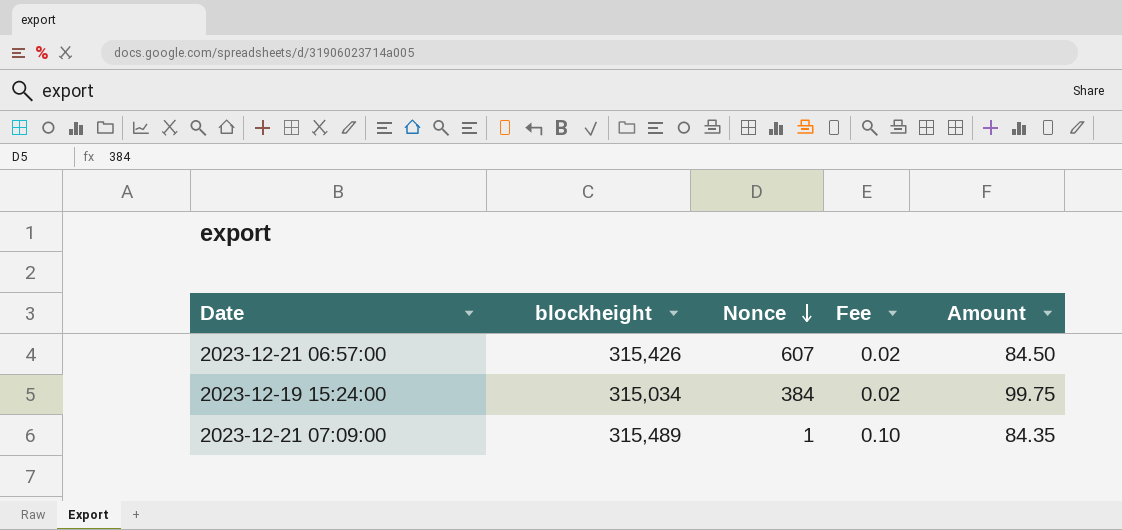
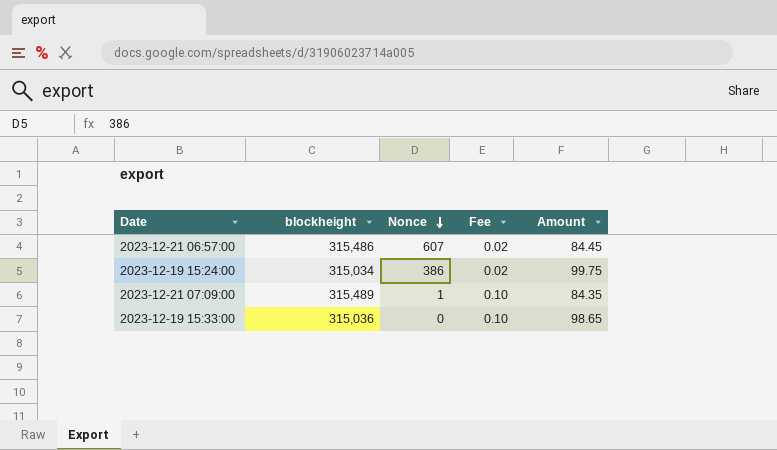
2023-12-21 06:57:00 | blockheight: 315,426 -> 315,486
2023-12-21 06:57:00 | Amount: 84.50 -> 84.45
2023-12-19 15:24:00 | Nonce: 384 -> 386
row 2023-12-19 15:33:00: none -> 315,036 | 0 | 0.10 | 98.65

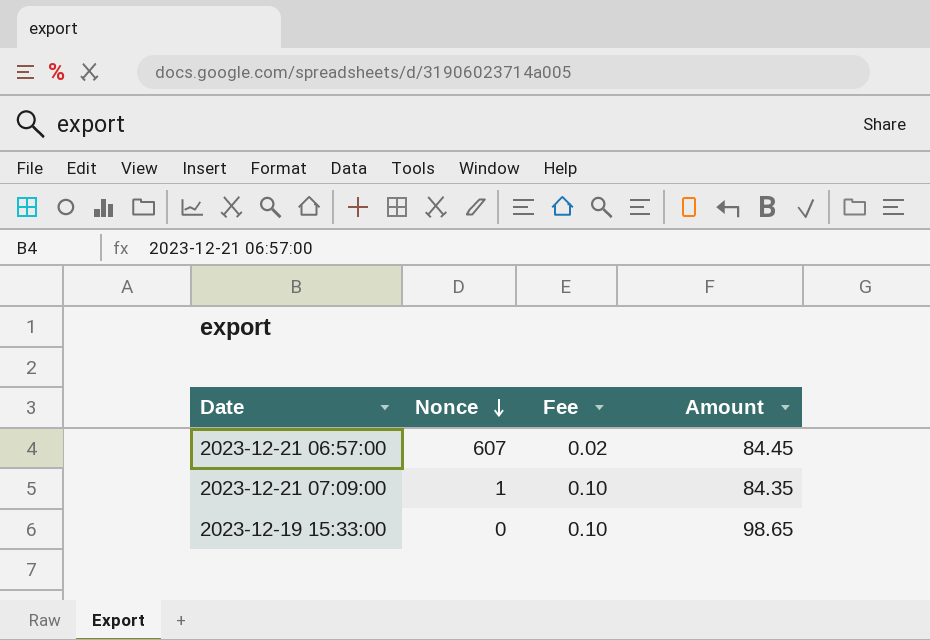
column blockheight | position: 2 -> none
row 2023-12-19 15:24:00: 315,034 | 386 | 0.02 | 99.75 -> none

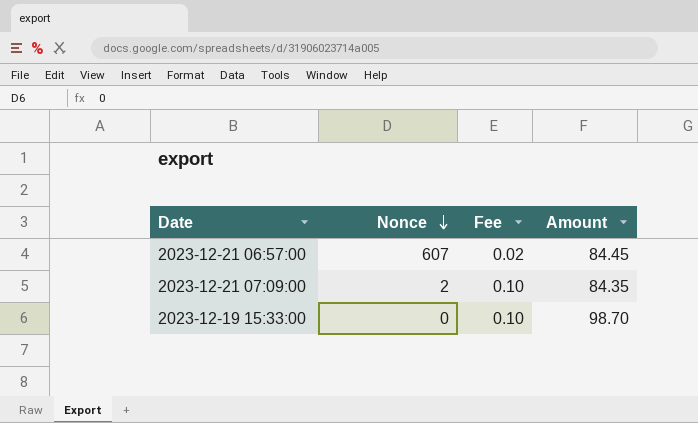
2023-12-21 07:09:00 | Nonce: 1 -> 2
2023-12-19 15:33:00 | Amount: 98.65 -> 98.70

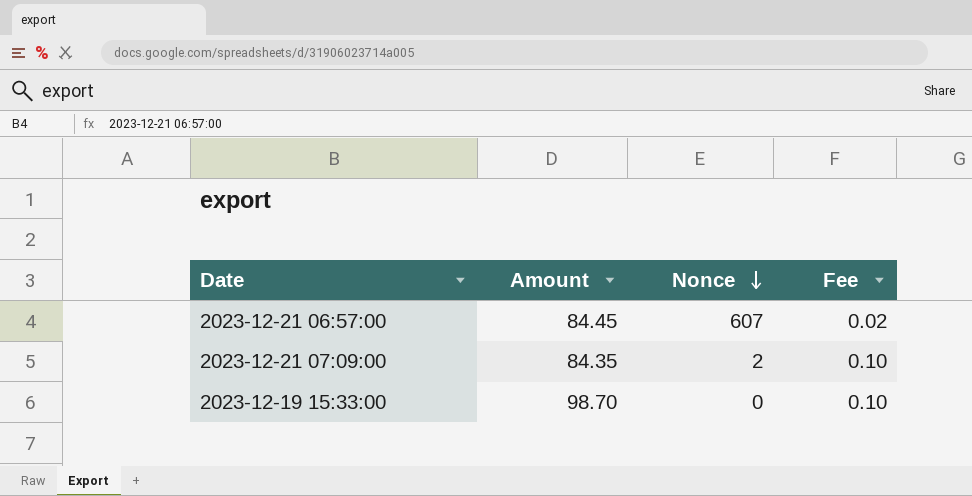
column Amount | position: 4 -> 2

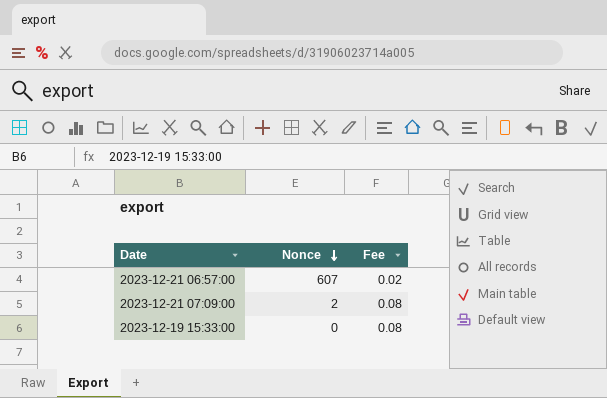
column Amount | position: 2 -> none
2023-12-21 07:09:00 | Fee: 0.10 -> 0.08
2023-12-19 15:33:00 | Fee: 0.10 -> 0.08

